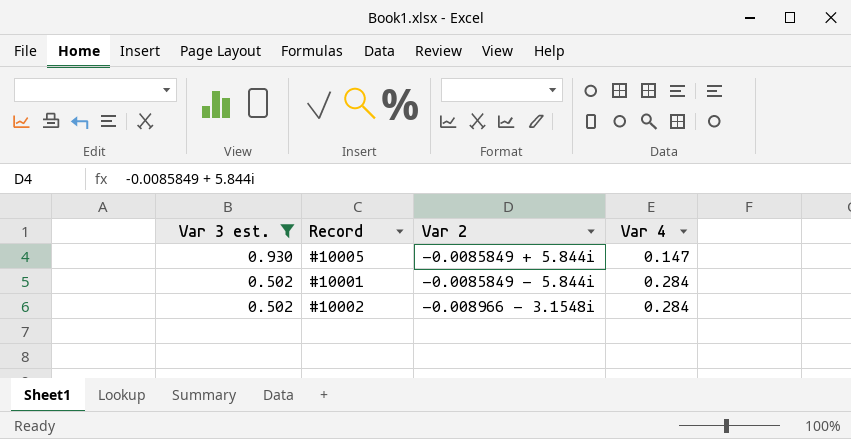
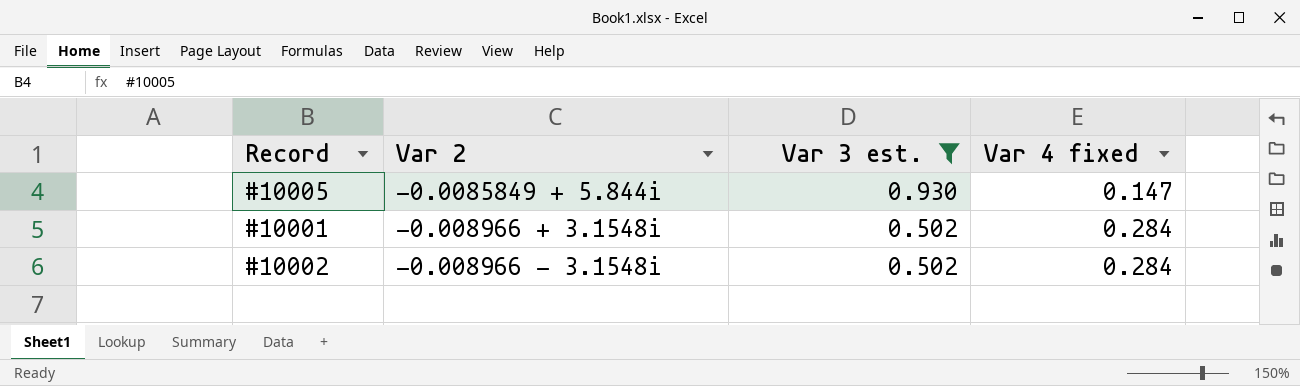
column Var 3 est. | position: 1 -> 3
column name: Var 4 -> Var 4 fixed
#10001 | Var 2: -0.0085849 - 5.844i -> -0.008966 + 3.1548i

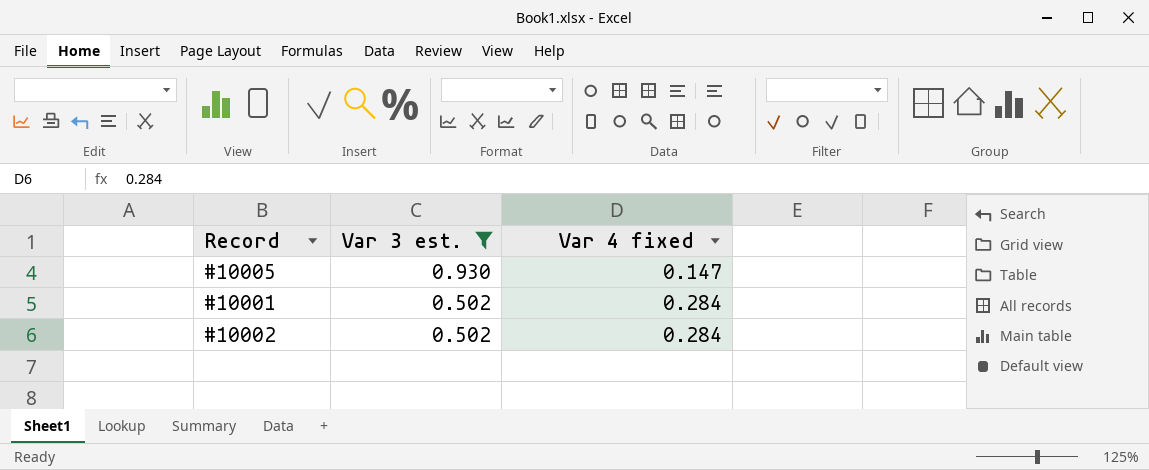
column Var 2 | position: 2 -> none

